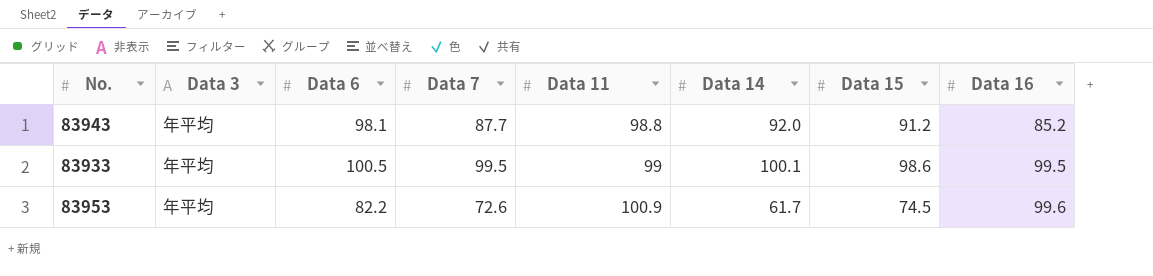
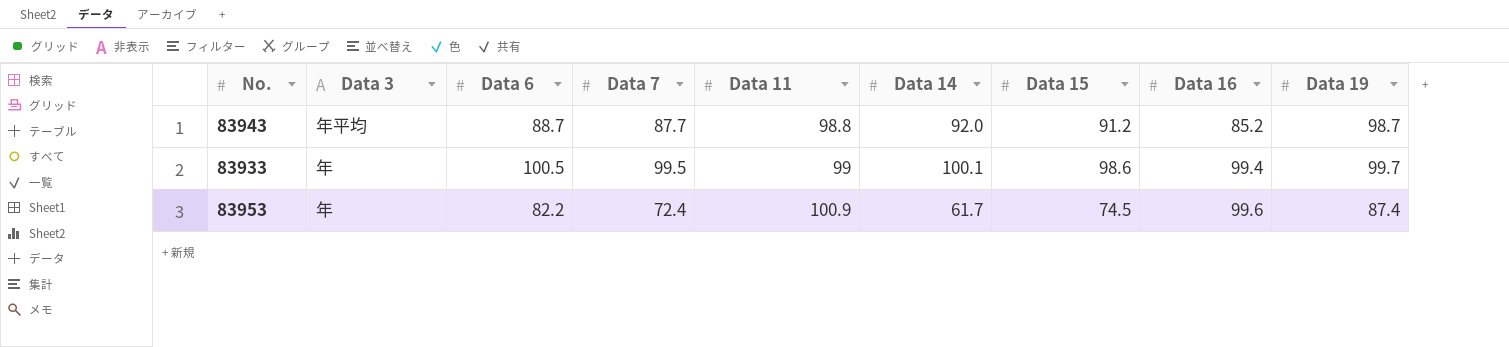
column Data 19 | position: none -> 9
83943 | Data 6: 98.1 -> 88.7
83933 | Data 3: 年平均 -> 年
83933 | Data 16: 99.5 -> 99.4
83953 | Data 3: 年平均 -> 年
83953 | Data 7: 72.6 -> 72.4

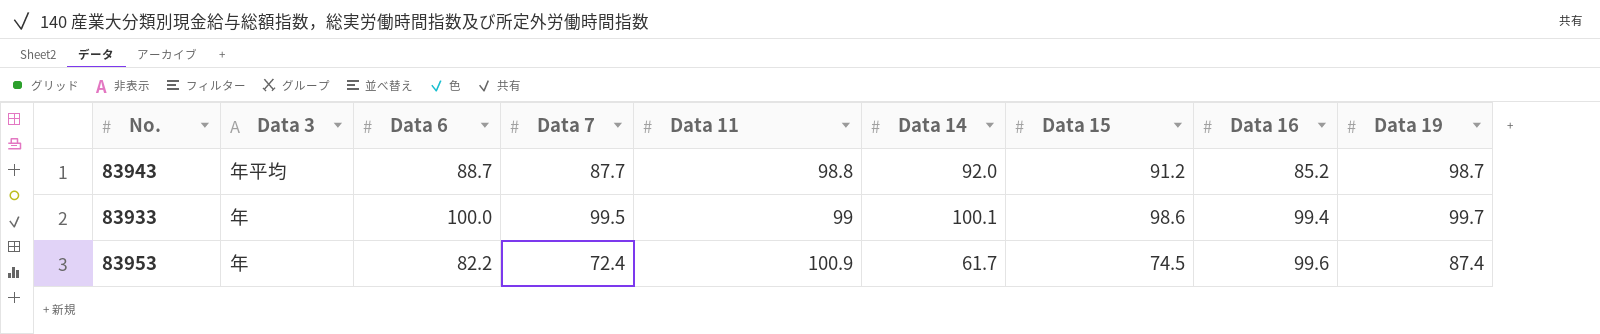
83933 | Data 6: 100.5 -> 100.0

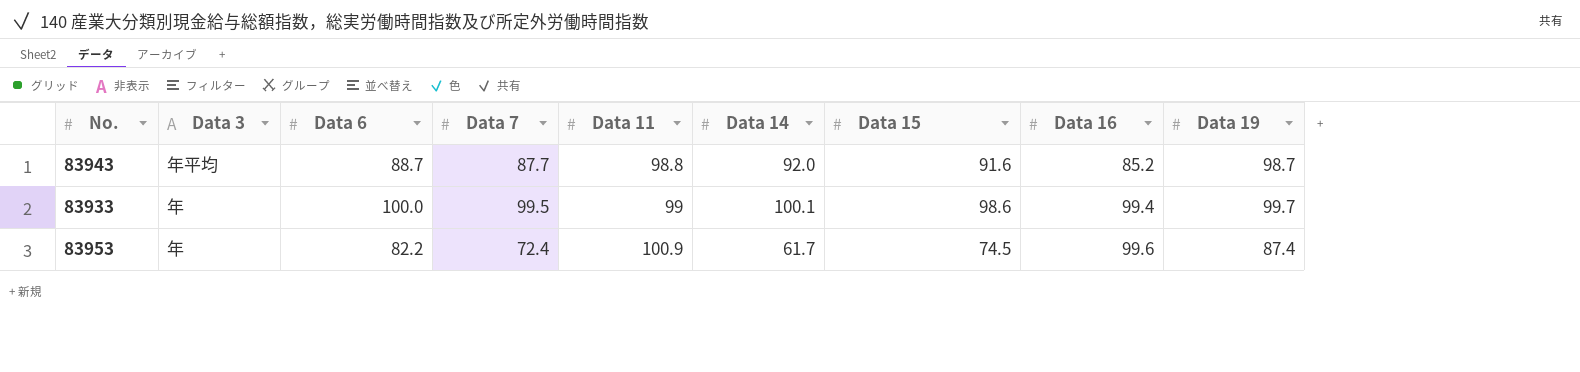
83943 | Data 15: 91.2 -> 91.6

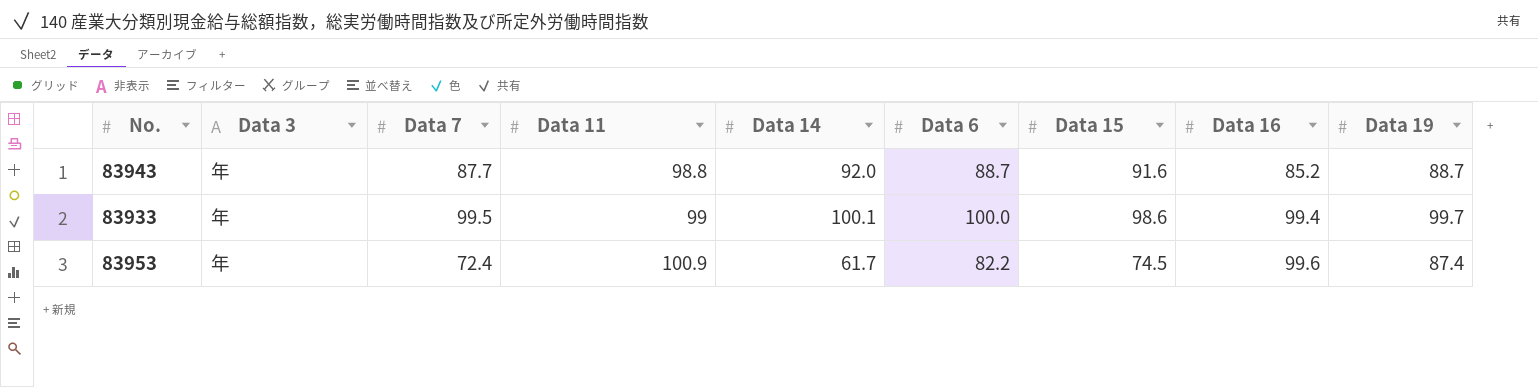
column Data 6 | position: 3 -> 6
83943 | Data 3: 年平均 -> 年
83943 | Data 19: 98.7 -> 88.7

